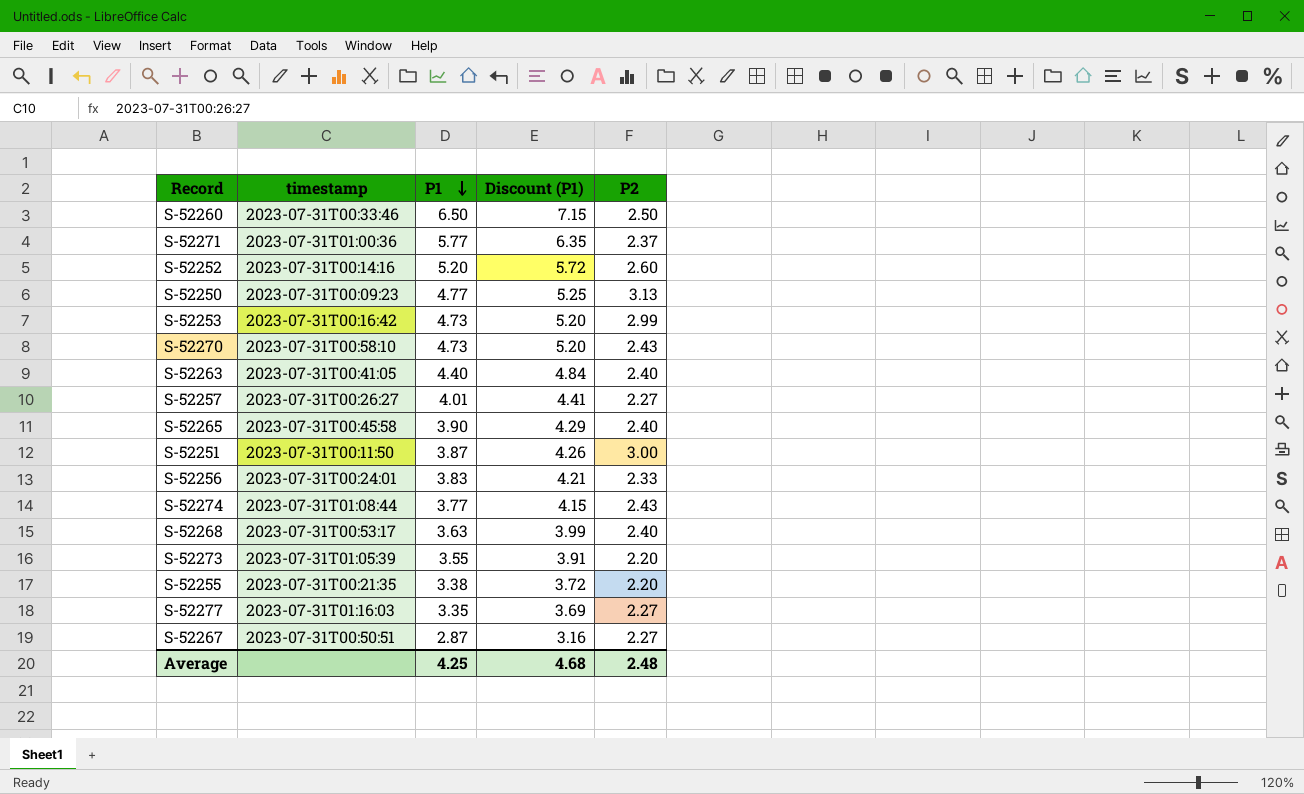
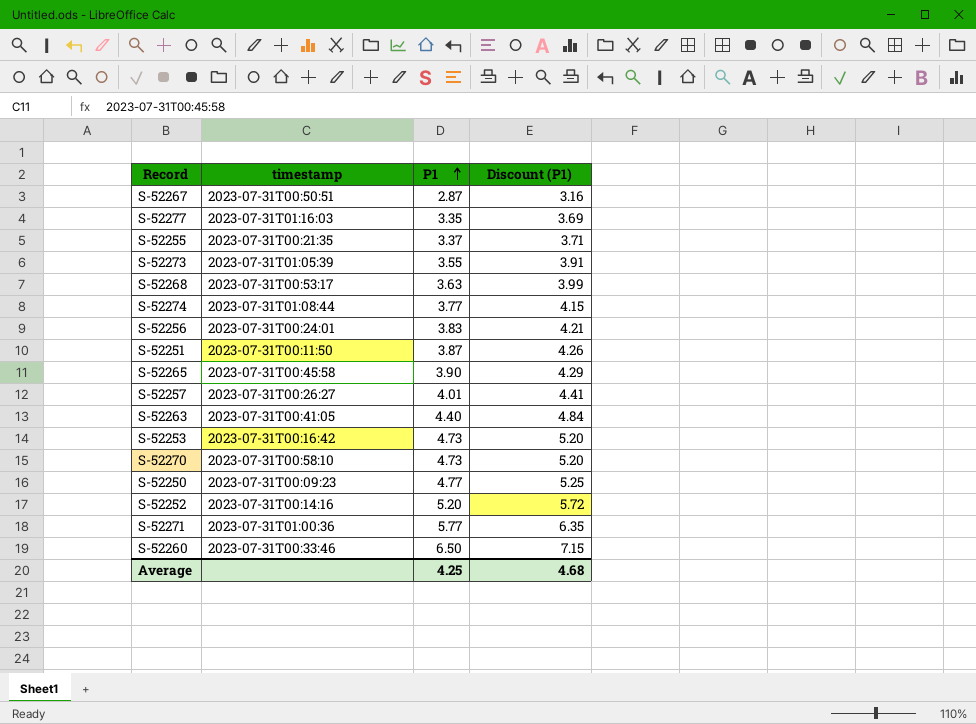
row order: P1 descending -> P1 ascending
column P2 | position: 5 -> none
S-52255 | P1: 3.38 -> 3.37
S-52255 | Discount (P1): 3.72 -> 3.71

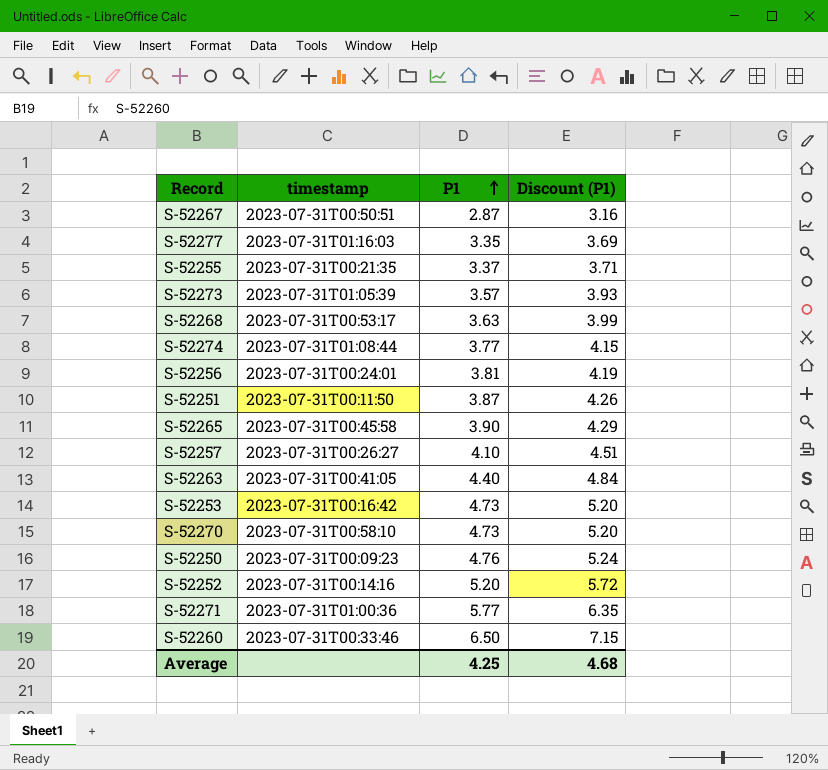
S-52273 | P1: 3.55 -> 3.57
S-52273 | Discount (P1): 3.91 -> 3.93
S-52256 | P1: 3.83 -> 3.81
S-52256 | Discount (P1): 4.21 -> 4.19
S-52257 | P1: 4.01 -> 4.10
S-52257 | Discount (P1): 4.41 -> 4.51
S-52250 | P1: 4.77 -> 4.76
S-52250 | Discount (P1): 5.25 -> 5.24

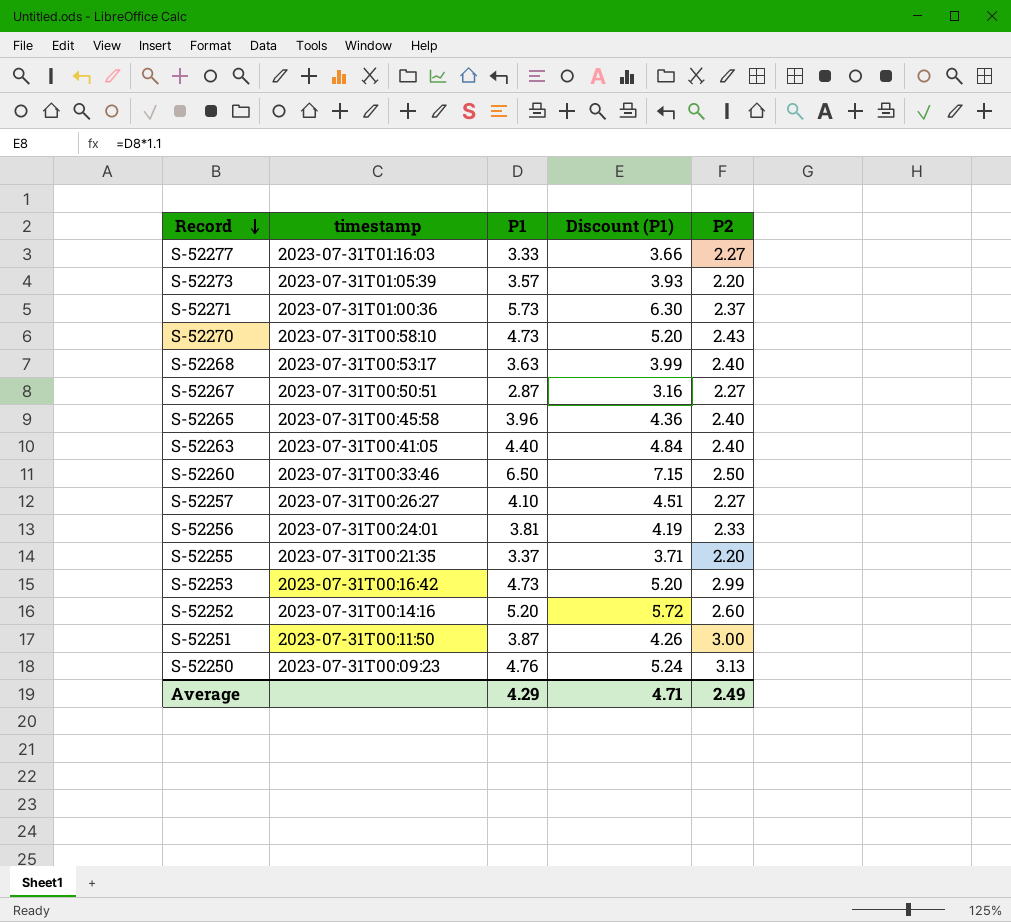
row order: P1 ascending -> Record descending
column P2 | position: none -> 5
row S-52274: 2023-07-31T01:08:44 | 3.77 | 4.15 -> none
S-52277 | P1: 3.35 -> 3.33
S-52277 | Discount (P1): 3.69 -> 3.66
S-52271 | P1: 5.77 -> 5.73
S-52271 | Discount (P1): 6.35 -> 6.30
S-52265 | P1: 3.90 -> 3.96
S-52265 | Discount (P1): 4.29 -> 4.36
Average | P1: 4.25 -> 4.29
Average | Discount (P1): 4.68 -> 4.71

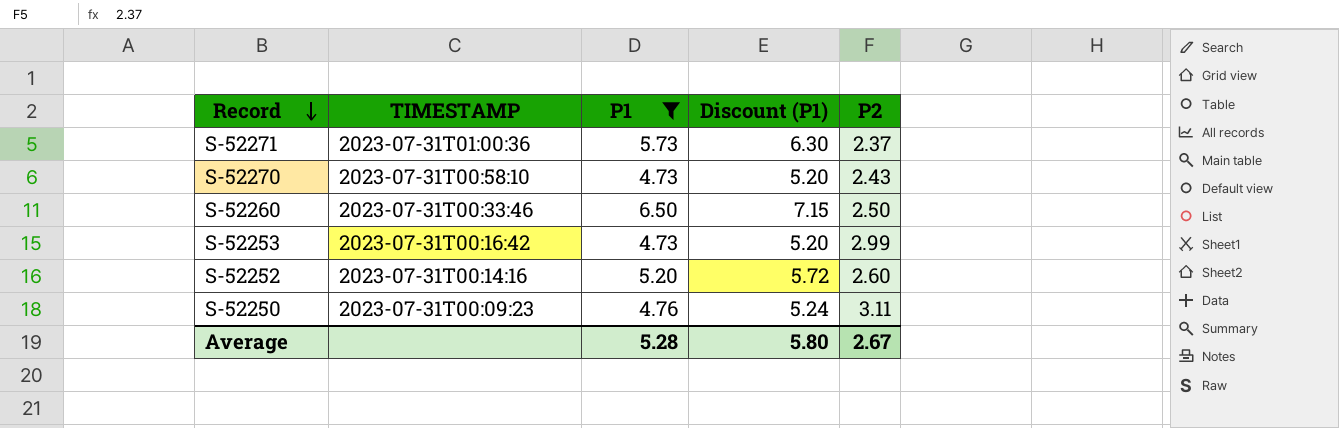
filter: none -> P1 >= 4.73
column name: timestamp -> TIMESTAMP
S-52250 | P2: 3.13 -> 3.11
Average | P1: 4.29 -> 5.28
Average | Discount (P1): 4.71 -> 5.80
Average | P2: 2.49 -> 2.67

